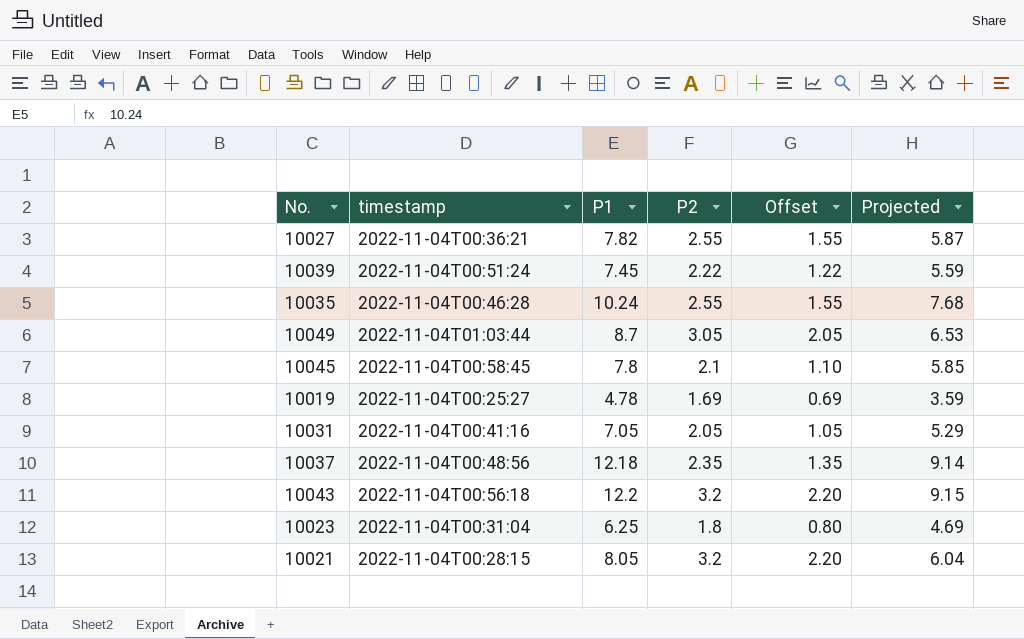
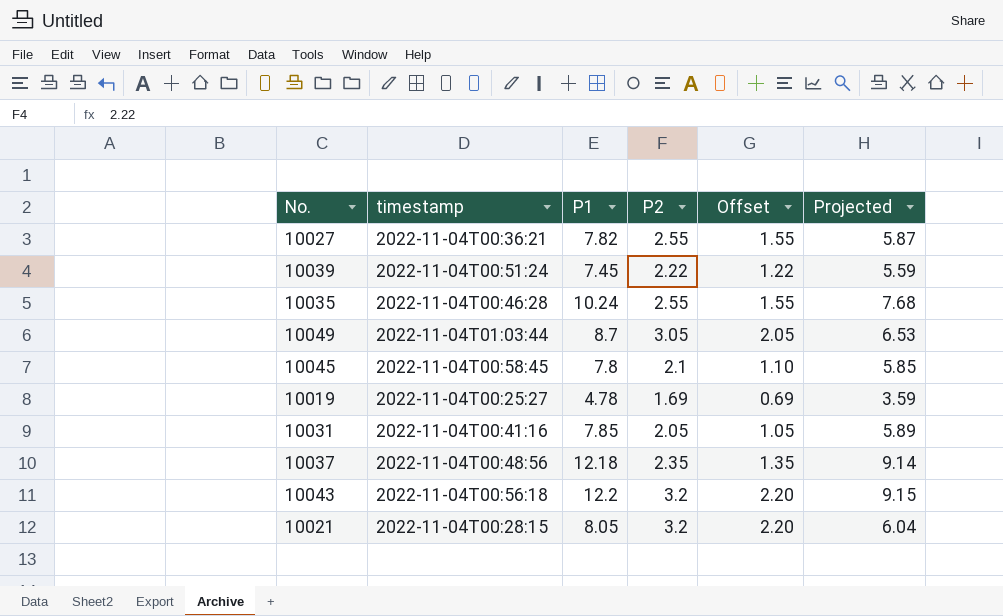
row 10023: 2022-11-04T00:31:04 | 6.25 | 1.8 | 0.80 | 4.69 -> none
10031 | P1: 7.05 -> 7.85
10031 | Projected: 5.29 -> 5.89

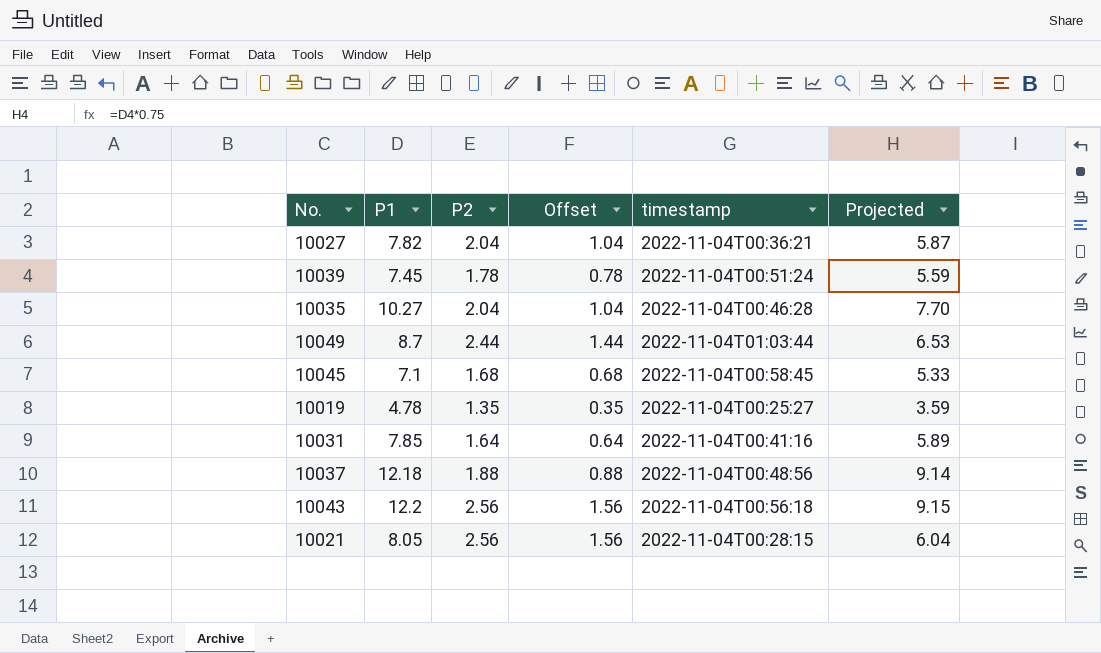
column timestamp | position: 2 -> 5
10027 | P2: 2.55 -> 2.04
10027 | Offset: 1.55 -> 1.04
10039 | P2: 2.22 -> 1.78
10039 | Offset: 1.22 -> 0.78
10035 | P1: 10.24 -> 10.27
10035 | P2: 2.55 -> 2.04
10035 | Offset: 1.55 -> 1.04
10035 | Projected: 7.68 -> 7.70
10049 | P2: 3.05 -> 2.44
10049 | Offset: 2.05 -> 1.44
10045 | P1: 7.8 -> 7.1
10045 | P2: 2.1 -> 1.68
10045 | Offset: 1.10 -> 0.68
10045 | Projected: 5.85 -> 5.33
10019 | P2: 1.69 -> 1.35
10019 | Offset: 0.69 -> 0.35
10031 | P2: 2.05 -> 1.64
10031 | Offset: 1.05 -> 0.64
10037 | P2: 2.35 -> 1.88
10037 | Offset: 1.35 -> 0.88
10043 | P2: 3.2 -> 2.56
10043 | Offset: 2.20 -> 1.56
10021 | P2: 3.2 -> 2.56
10021 | Offset: 2.20 -> 1.56

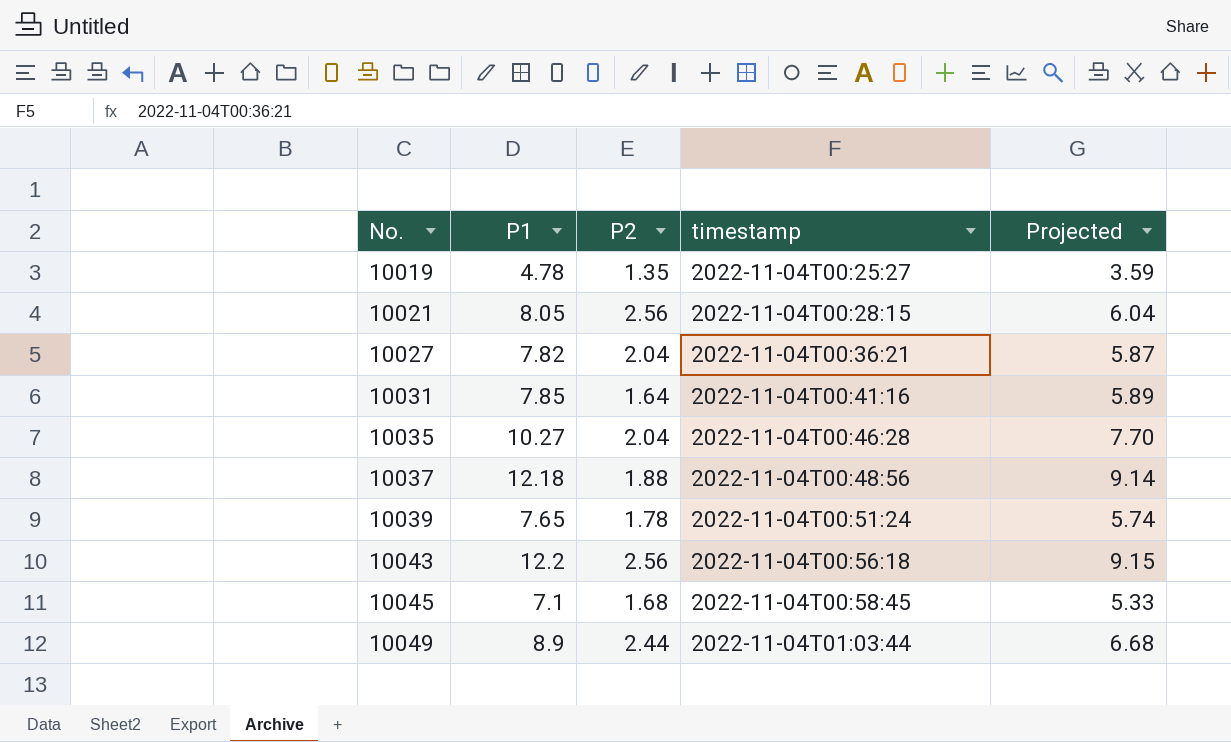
row order: none -> No. ascending
column Offset | formula: [P2] - 1 -> none
10039 | P1: 7.45 -> 7.65
10039 | Projected: 5.59 -> 5.74
10049 | P1: 8.7 -> 8.9
10049 | Projected: 6.53 -> 6.68

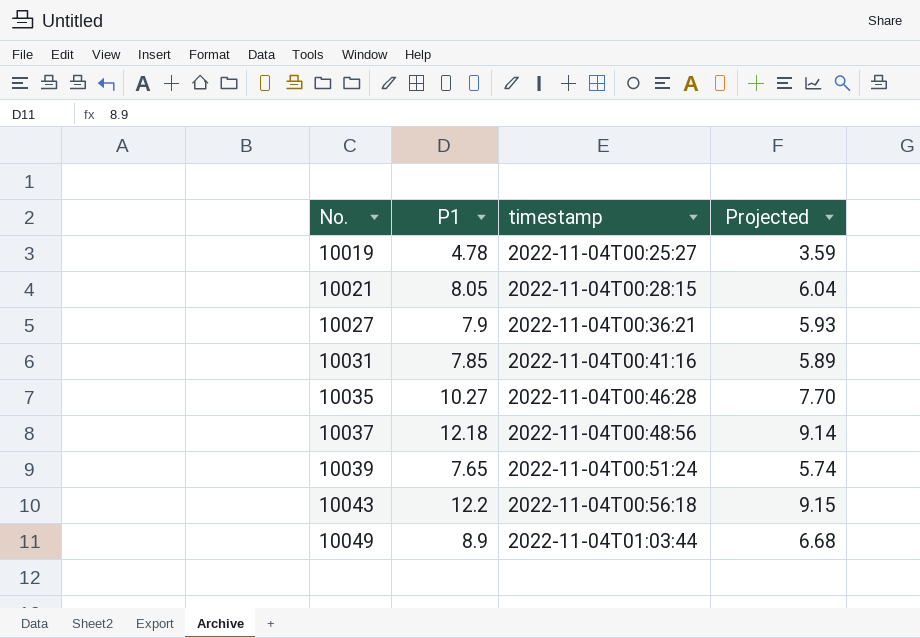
column P2 | position: 3 -> none
row 10045: 7.1 | 1.68 | 2022-11-04T00:58:45 | 5.33 -> none
10027 | P1: 7.82 -> 7.9
10027 | Projected: 5.87 -> 5.93

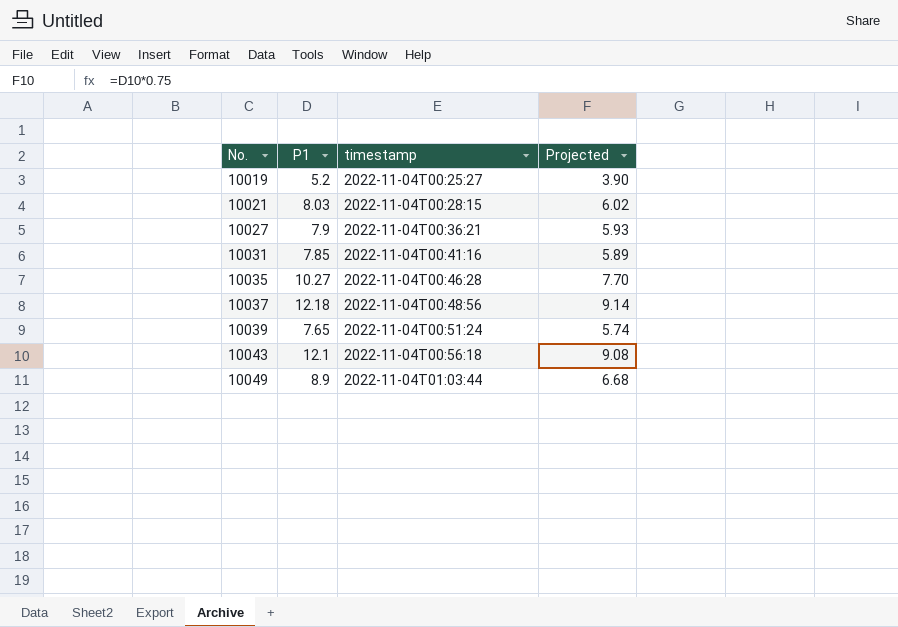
10019 | P1: 4.78 -> 5.2
10019 | Projected: 3.59 -> 3.90
10021 | P1: 8.05 -> 8.03
10021 | Projected: 6.04 -> 6.02
10043 | P1: 12.2 -> 12.1
10043 | Projected: 9.15 -> 9.08

